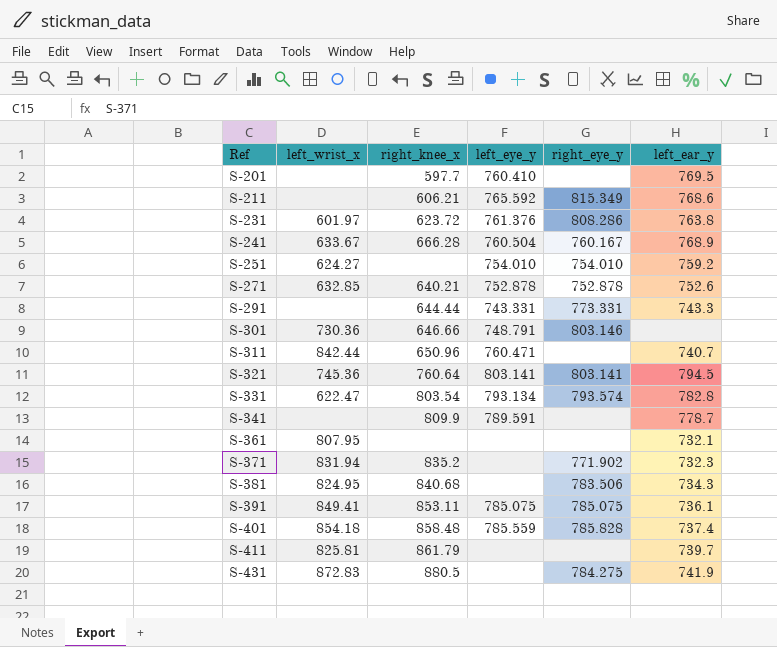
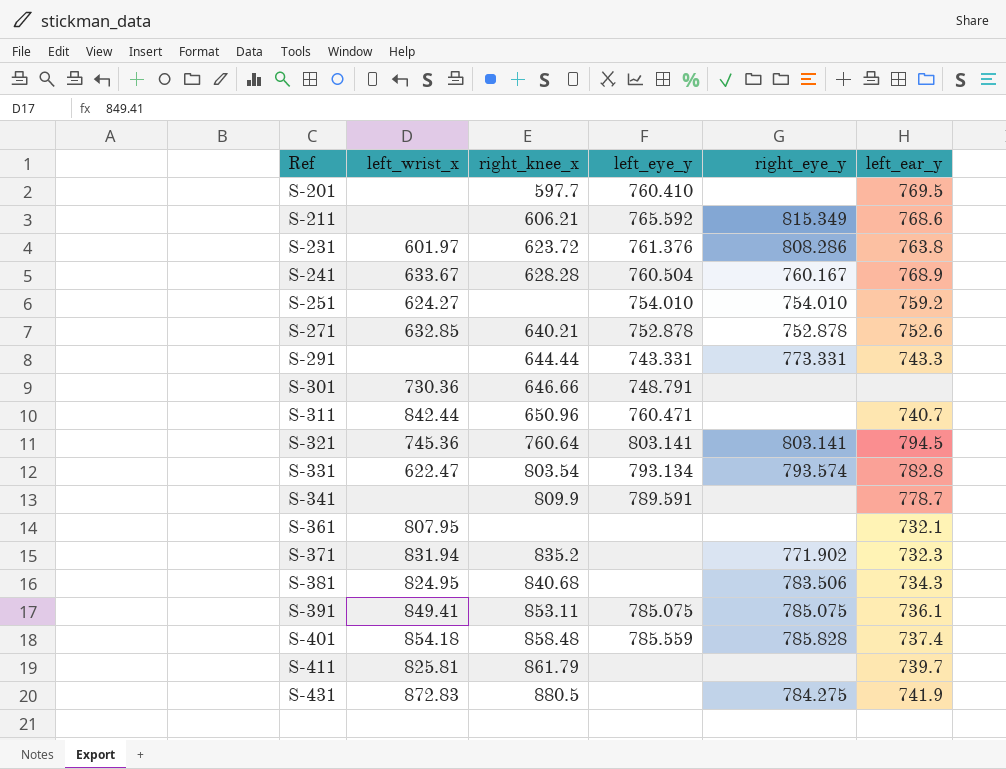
S-241 | right_knee_x: 666.28 -> 628.28
S-301 | right_eye_y: 803.146 -> none

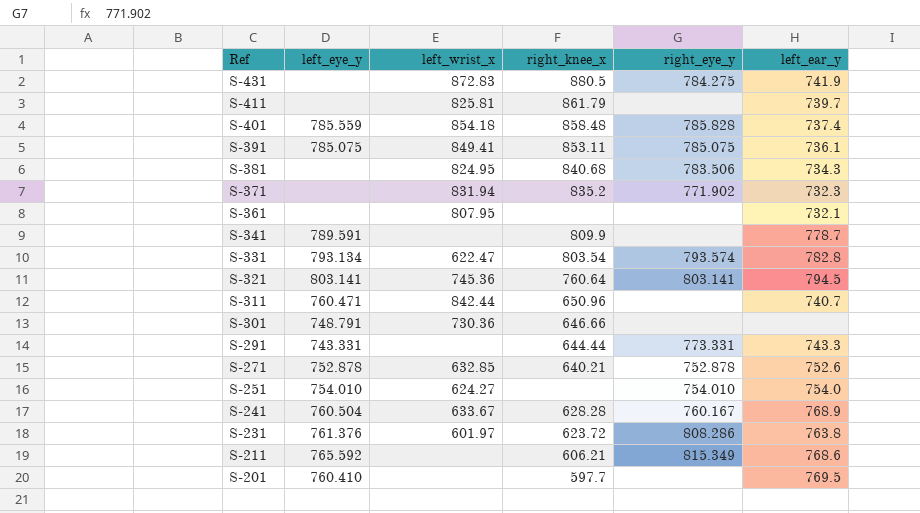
row order: Ref ascending -> Ref descending
column left_eye_y | position: 4 -> 2
S-251 | left_ear_y: 759.2 -> 754.0

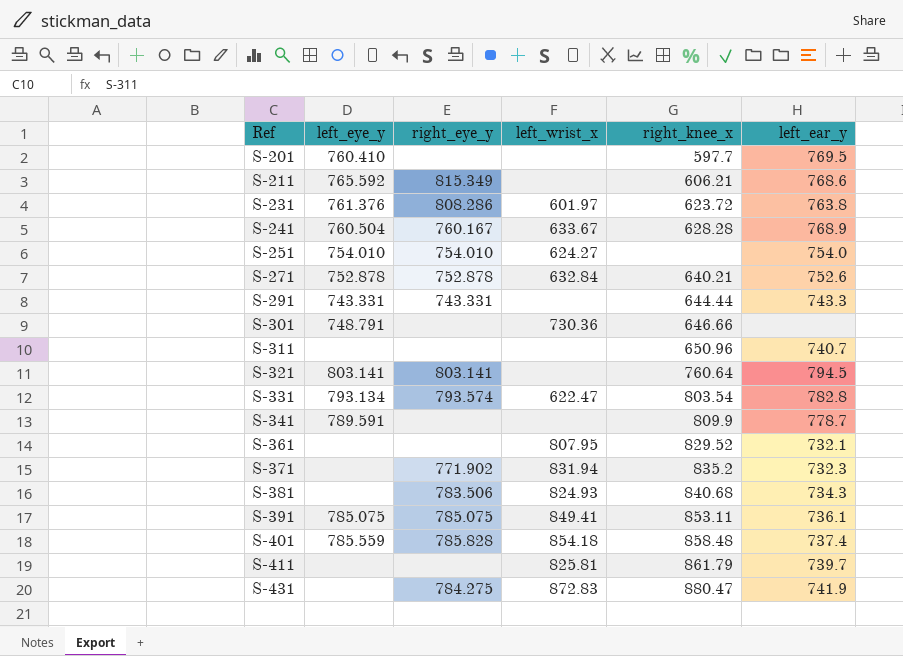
row order: Ref descending -> Ref ascending
column right_eye_y | position: 5 -> 3
S-271 | left_wrist_x: 632.85 -> 632.84
S-291 | right_eye_y: 773.331 -> 743.331
S-311 | left_eye_y: 760.471 -> none
S-311 | left_wrist_x: 842.44 -> none
S-321 | left_wrist_x: 745.36 -> none
S-361 | right_knee_x: none -> 829.52
S-381 | left_wrist_x: 824.95 -> 824.93
S-431 | right_knee_x: 880.5 -> 880.47

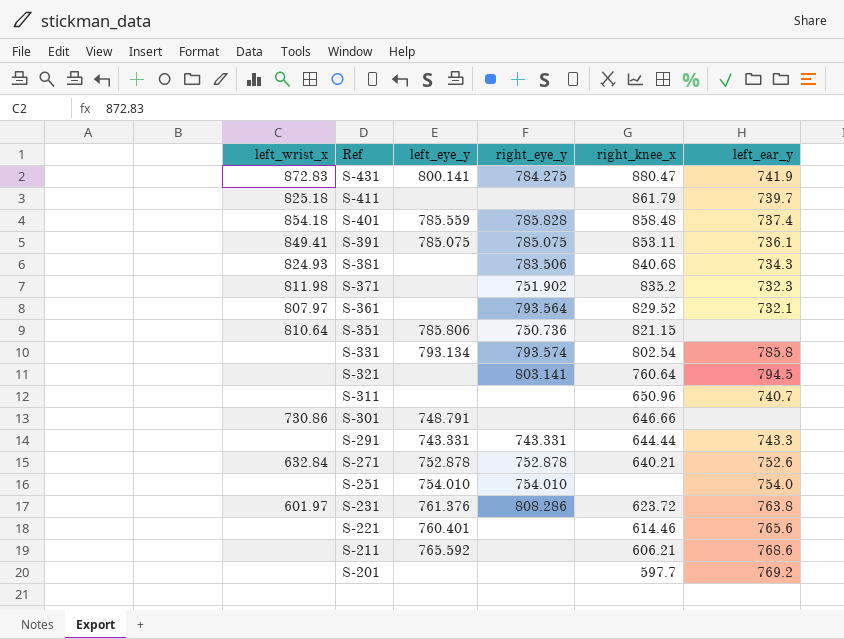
row order: Ref ascending -> Ref descending
column left_wrist_x | position: 4 -> 1
row S-241: 760.504 | 760.167 | 633.67 | 628.28 | 768.9 -> none
row S-341: 789.591 | none | none | 809.9 | 778.7 -> none
S-431 | left_eye_y: none -> 800.141
S-411 | left_wrist_x: 825.81 -> 825.18
S-371 | left_wrist_x: 831.94 -> 811.98
S-371 | right_eye_y: 771.902 -> 751.902
S-361 | left_wrist_x: 807.95 -> 807.97
S-361 | right_eye_y: none -> 793.564
row S-351: none -> 810.64 | 785.806 | 750.736 | 821.15 | none
S-331 | left_wrist_x: 622.47 -> none
S-331 | right_knee_x: 803.54 -> 802.54
S-331 | left_ear_y: 782.8 -> 785.8
S-321 | left_eye_y: 803.141 -> none
S-301 | left_wrist_x: 730.36 -> 730.86
S-251 | left_wrist_x: 624.27 -> none
row S-221: none -> none | 760.401 | none | 614.46 | 765.6
S-211 | right_eye_y: 815.349 -> none
S-201 | left_eye_y: 760.410 -> none
S-201 | left_ear_y: 769.5 -> 769.2

